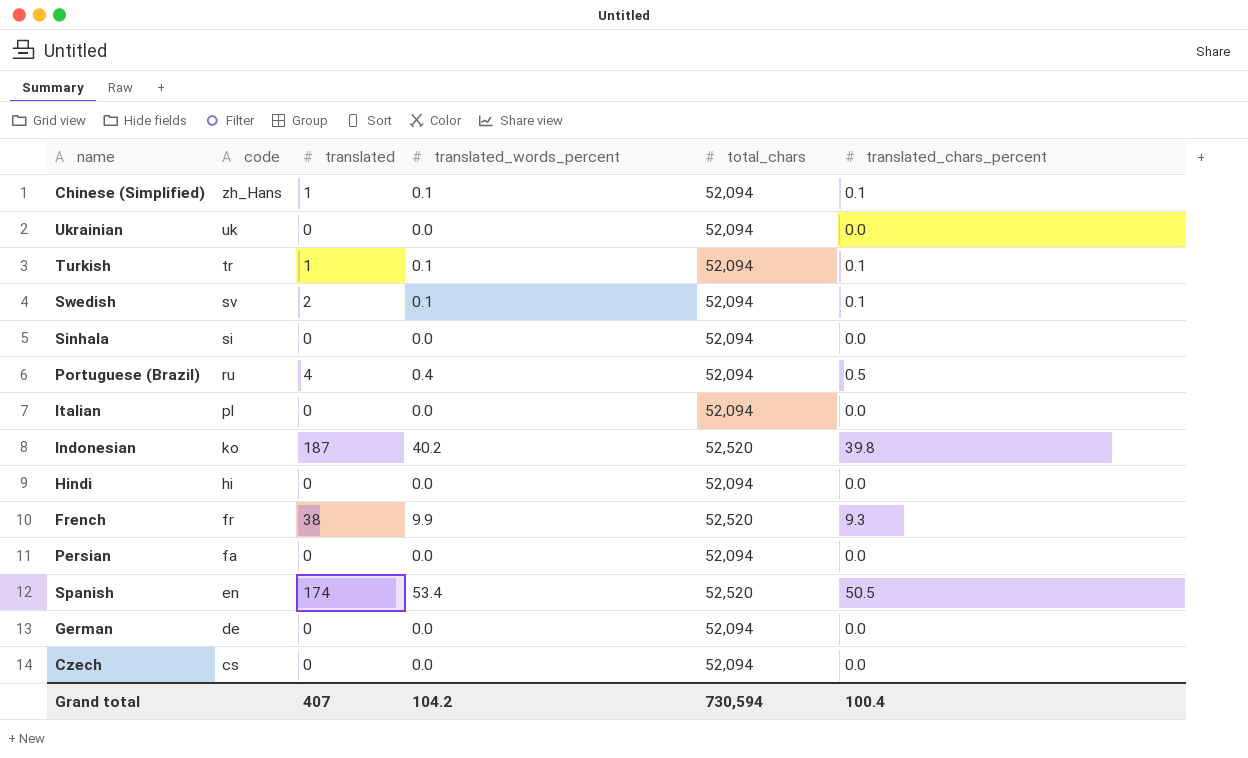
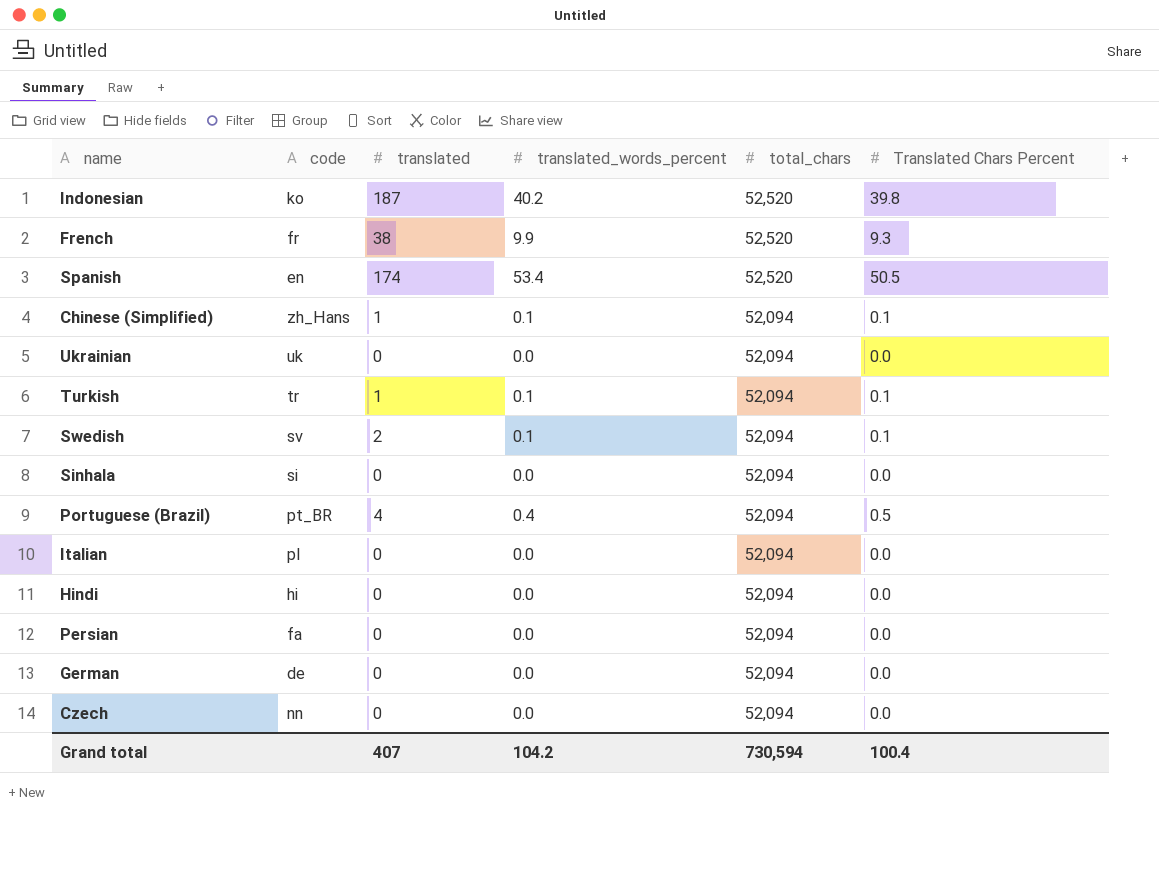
row order: code descending -> total_chars descending
column name: translated_chars_percent -> Translated Chars Percent
Portuguese (Brazil) | code: ru -> pt_BR
Czech | code: cs -> nn

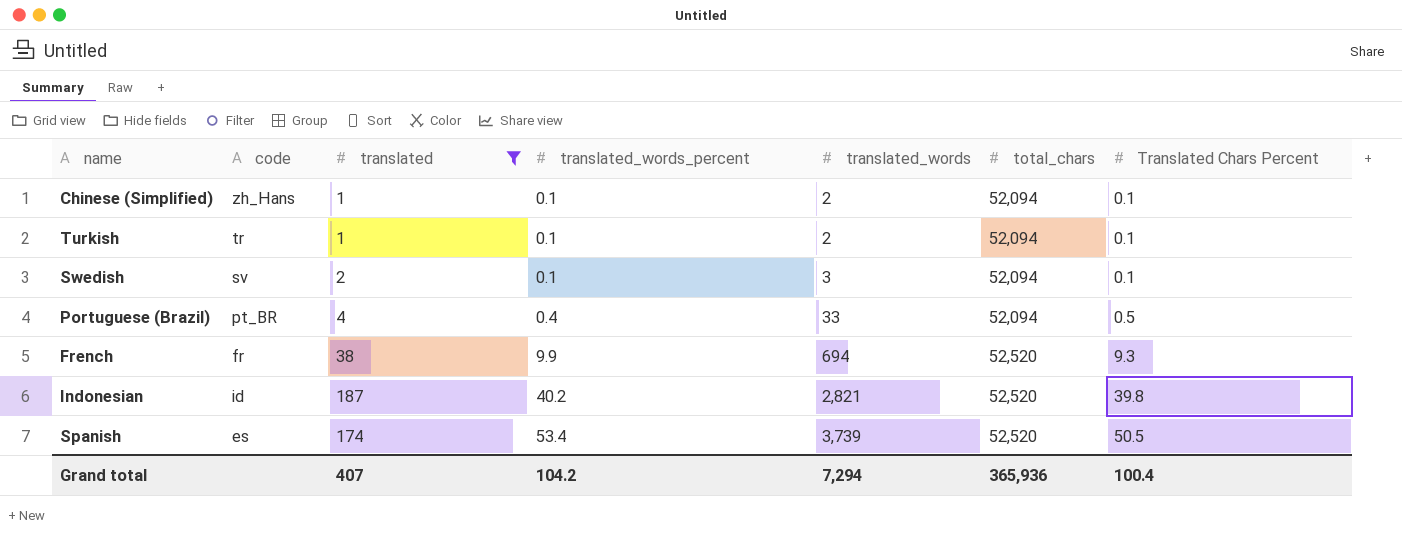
filter: none -> translated != 0
row order: total_chars descending -> translated_words_percent ascending
column translated_words | position: none -> 5
Indonesian | code: ko -> id
Spanish | code: en -> es
Grand total | total_chars: 730,594 -> 365,936

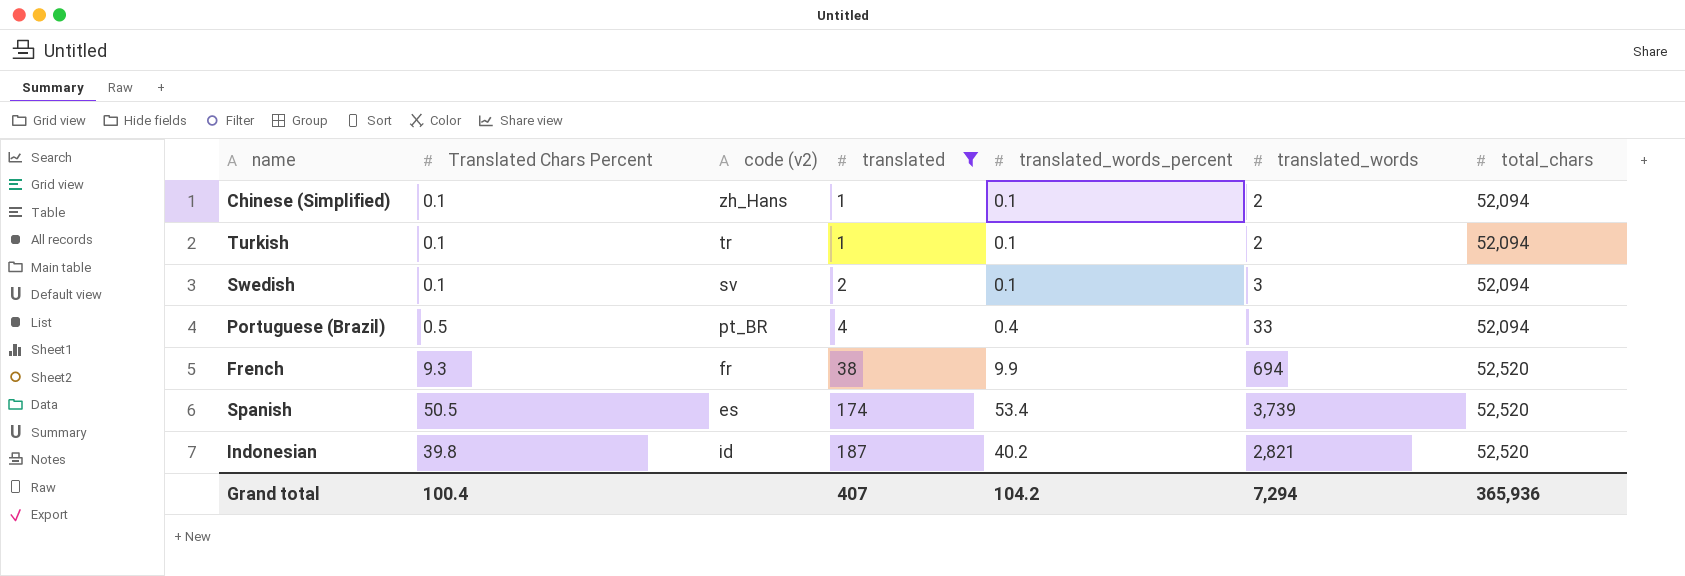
row order: translated_words_percent ascending -> translated ascending
column Translated Chars Percent | position: 7 -> 2
column name: code -> code (v2)

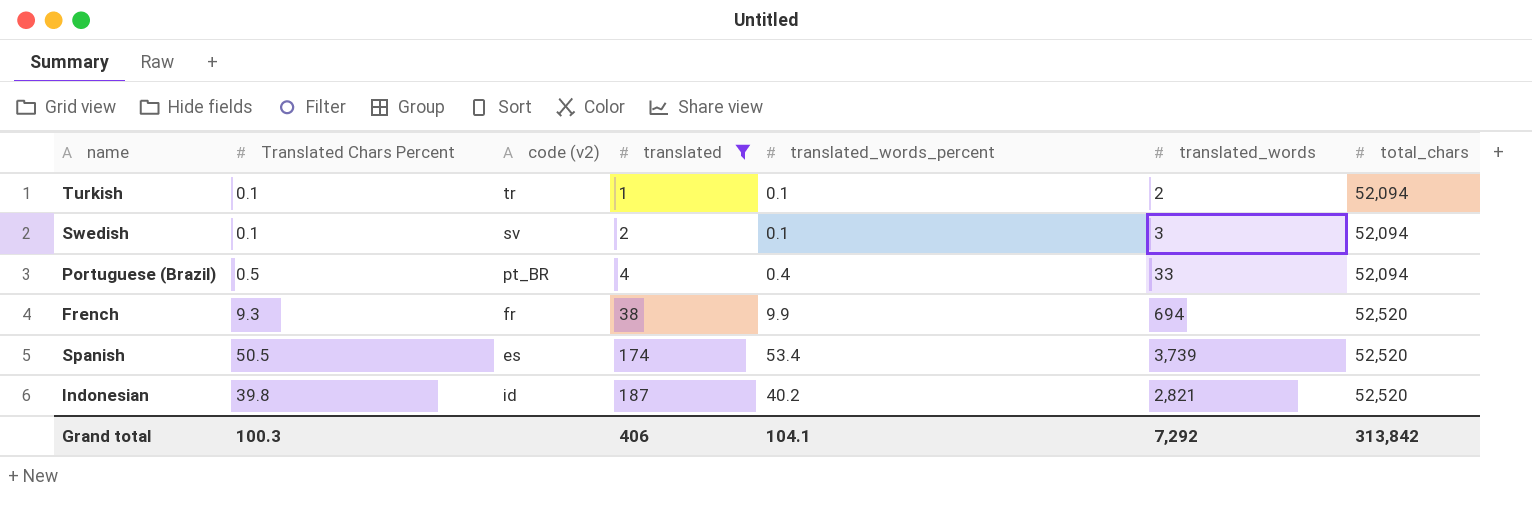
row Chinese (Simplified): 0.1 | zh_Hans | 1 | 0.1 | 2 | 52,094 -> none
Grand total | Translated Chars Percent: 100.4 -> 100.3
Grand total | translated: 407 -> 406
Grand total | translated_words_percent: 104.2 -> 104.1
Grand total | translated_words: 7,294 -> 7,292
Grand total | total_chars: 365,936 -> 313,842

